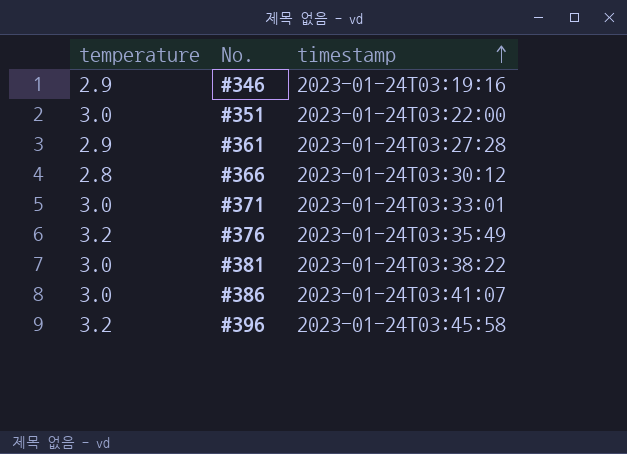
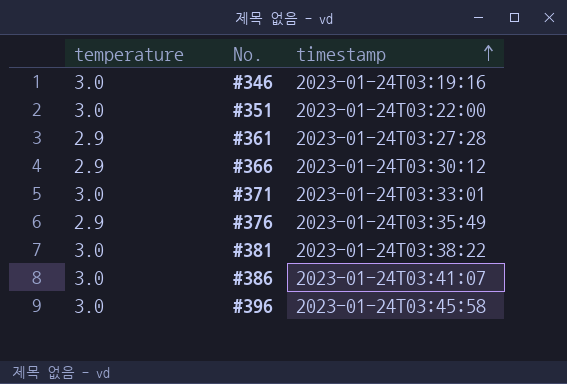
#346 | temperature: 2.9 -> 3.0
#366 | temperature: 2.8 -> 2.9
#376 | temperature: 3.2 -> 2.9
#396 | temperature: 3.2 -> 3.0

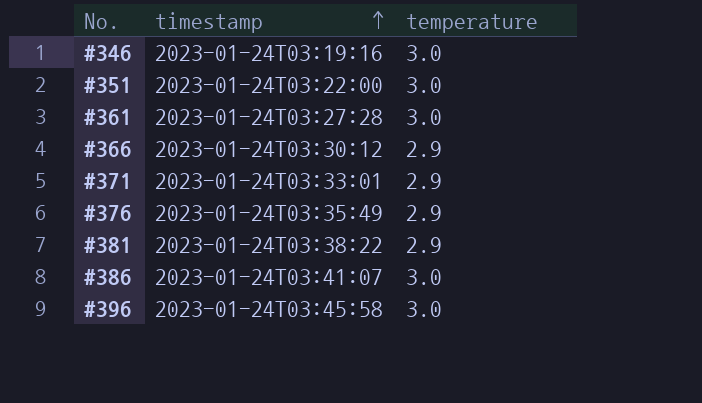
column temperature | position: 1 -> 3
#361 | temperature: 2.9 -> 3.0
#371 | temperature: 3.0 -> 2.9
#381 | temperature: 3.0 -> 2.9

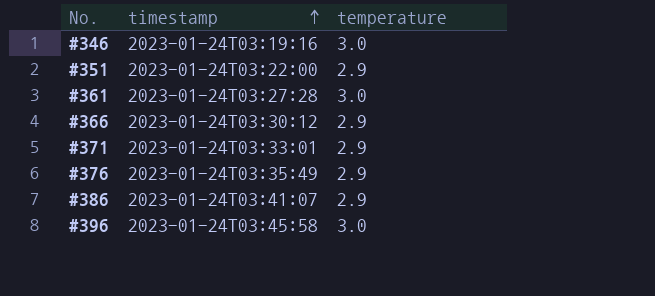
row #381: 2023-01-24T03:38:22 | 2.9 -> none
#351 | temperature: 3.0 -> 2.9
#386 | temperature: 3.0 -> 2.9

